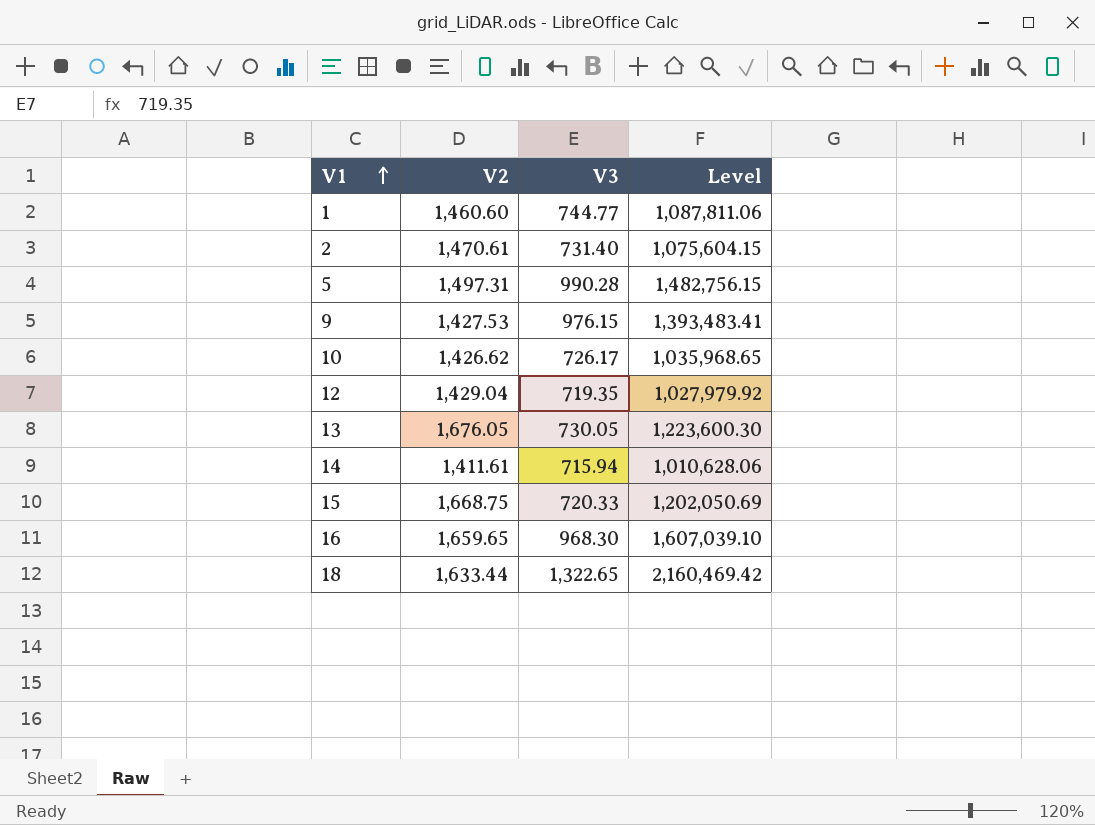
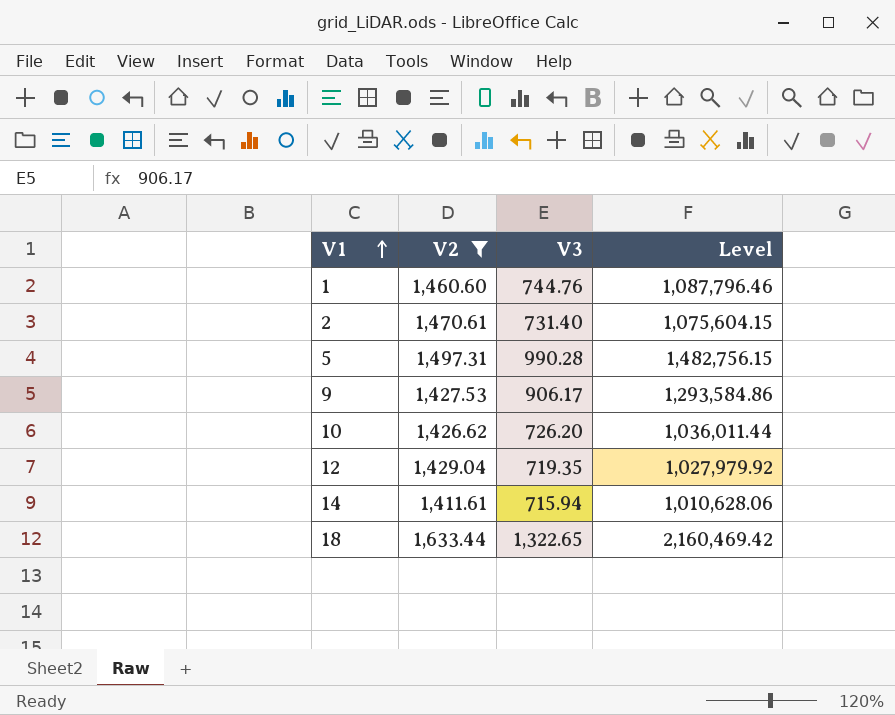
filter: none -> V2 <= 1,633.44
1 | V3: 744.77 -> 744.76
1 | Level: 1,087,811.06 -> 1,087,796.46
9 | V3: 976.15 -> 906.17
9 | Level: 1,393,483.41 -> 1,293,584.86
10 | V3: 726.17 -> 726.20
10 | Level: 1,035,968.65 -> 1,036,011.44

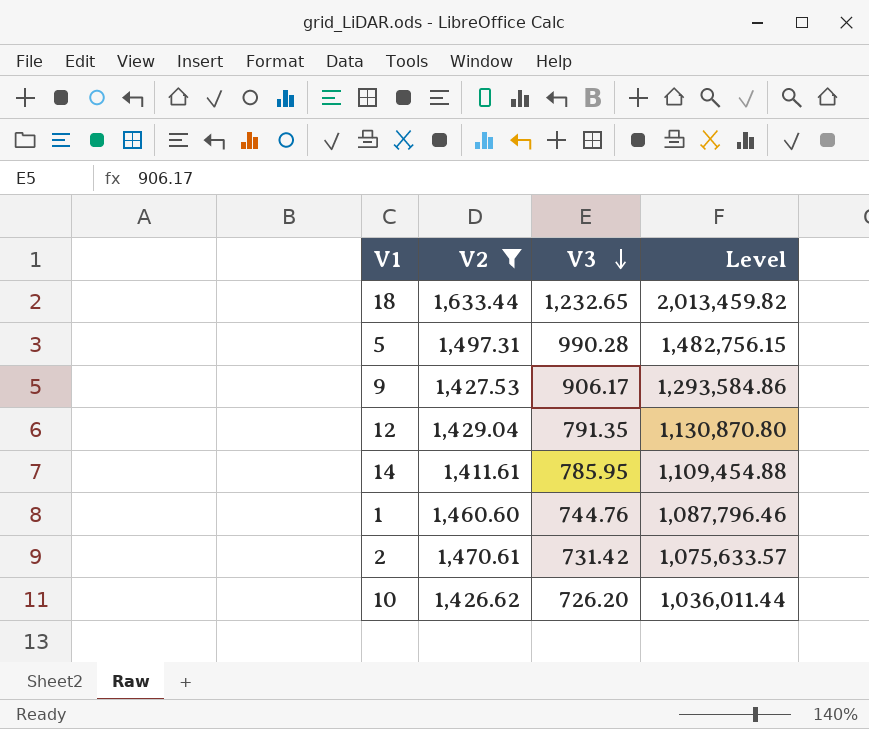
row order: V1 ascending -> V3 descending
18 | V3: 1,322.65 -> 1,232.65
18 | Level: 2,160,469.42 -> 2,013,459.82
12 | V3: 719.35 -> 791.35
12 | Level: 1,027,979.92 -> 1,130,870.80
14 | V3: 715.94 -> 785.95
14 | Level: 1,010,628.06 -> 1,109,454.88
2 | V3: 731.40 -> 731.42
2 | Level: 1,075,604.15 -> 1,075,633.57

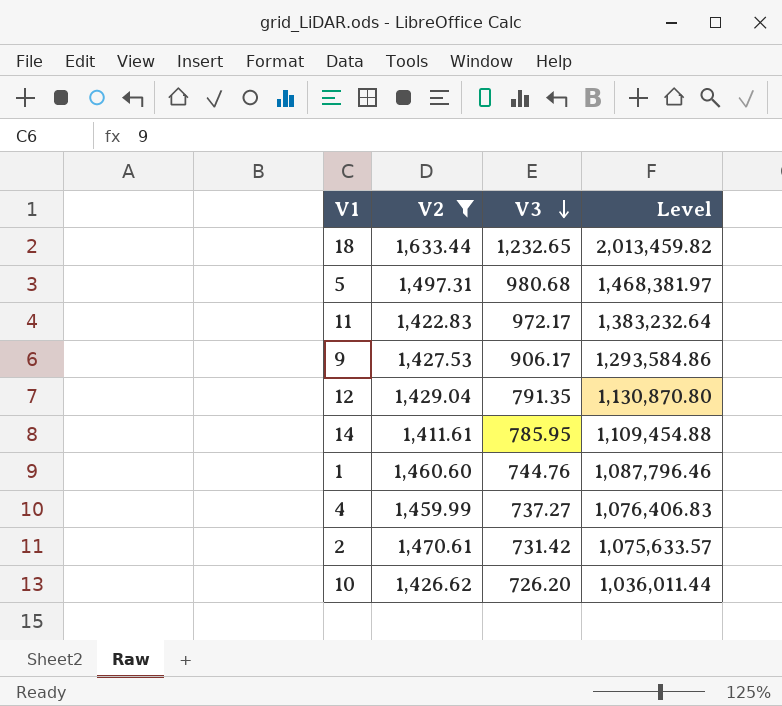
5 | V3: 990.28 -> 980.68
5 | Level: 1,482,756.15 -> 1,468,381.97
row 11: none -> 1,422.83 | 972.17 | 1,383,232.64
row 4: none -> 1,459.99 | 737.27 | 1,076,406.83

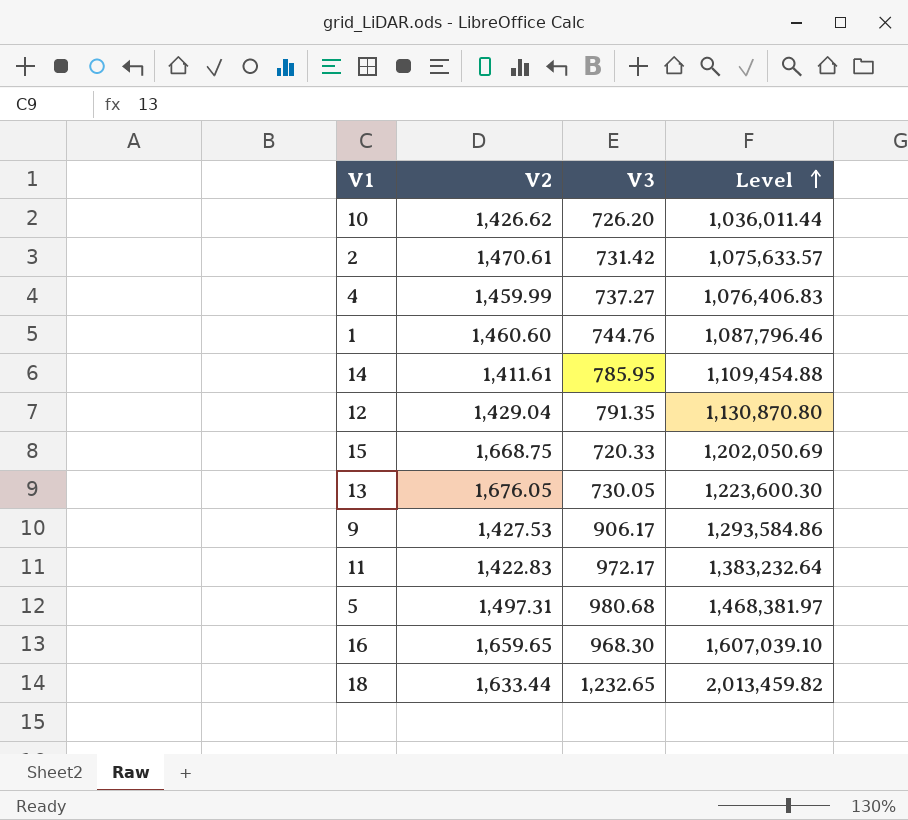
filter: V2 <= 1,633.44 -> none
row order: V3 descending -> Level ascending

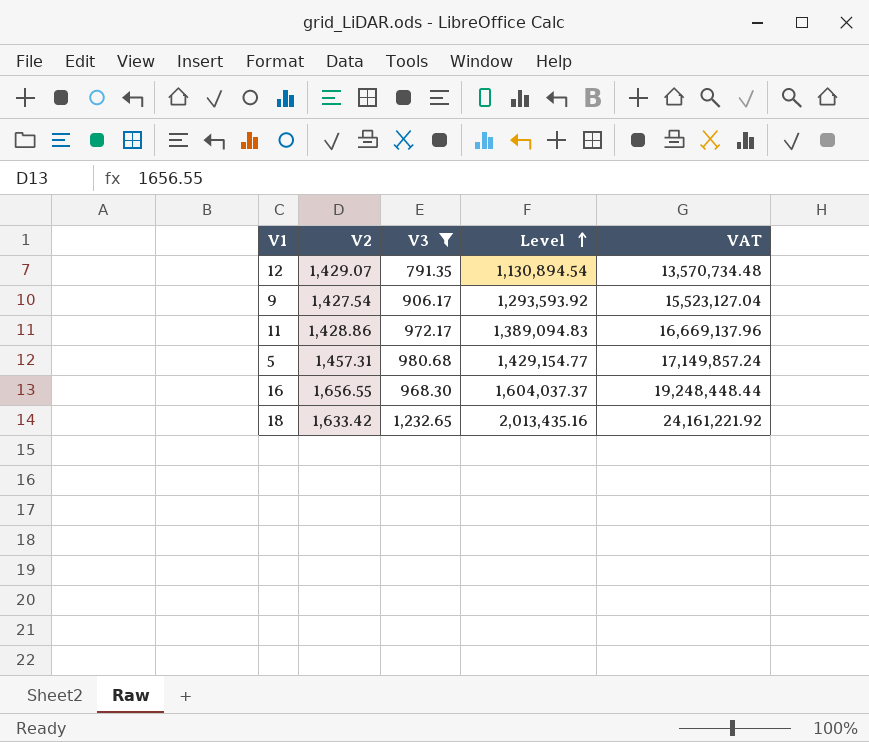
filter: none -> V3 >= 791.35
column VAT | formula: none -> [Level] * 12
12 | V2: 1,429.04 -> 1,429.07
12 | Level: 1,130,870.80 -> 1,130,894.54
9 | V2: 1,427.53 -> 1,427.54
9 | Level: 1,293,584.86 -> 1,293,593.92
11 | V2: 1,422.83 -> 1,428.86
11 | Level: 1,383,232.64 -> 1,389,094.83
5 | V2: 1,497.31 -> 1,457.31
5 | Level: 1,468,381.97 -> 1,429,154.77
16 | V2: 1,659.65 -> 1,656.55
16 | Level: 1,607,039.10 -> 1,604,037.37
18 | V2: 1,633.44 -> 1,633.42
18 | Level: 2,013,459.82 -> 2,013,435.16

